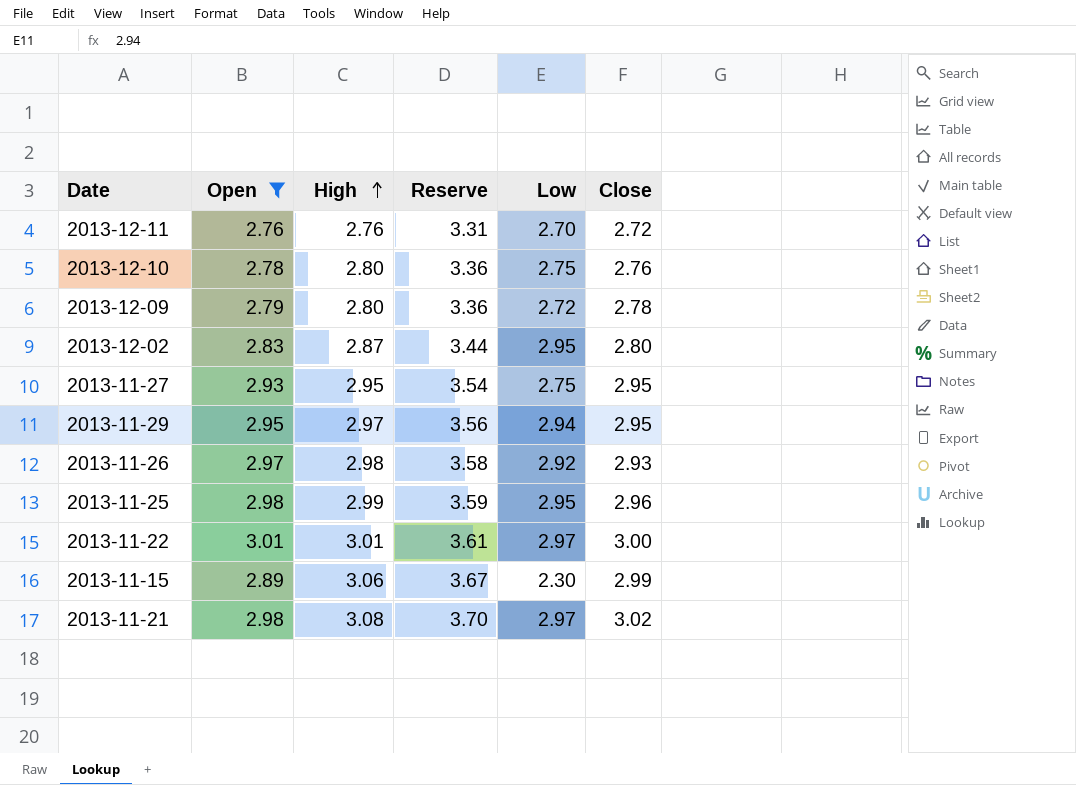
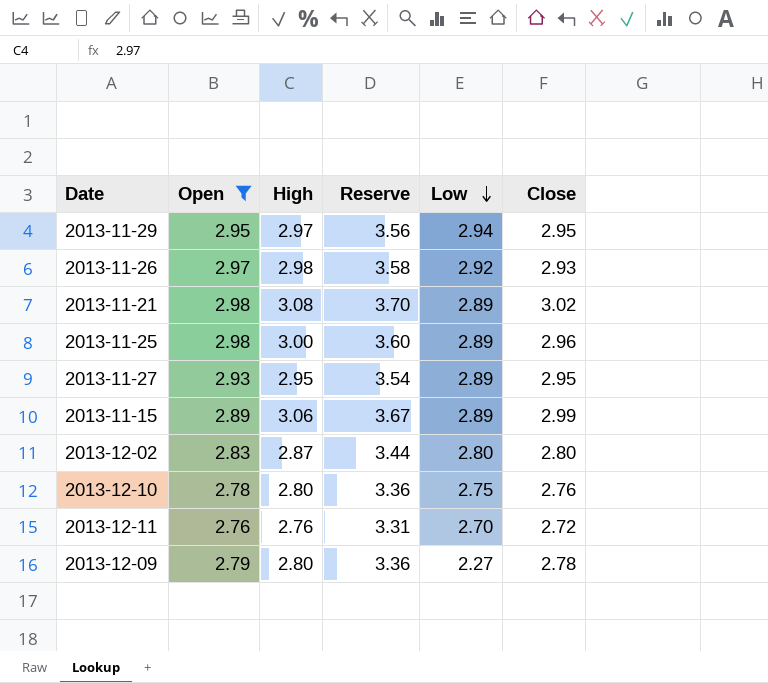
row order: High ascending -> Low descending
row 2013-11-22: 3.01 | 3.01 | 3.61 | 2.97 | 3.00 -> none
2013-11-21 | Low: 2.97 -> 2.89
2013-11-25 | High: 2.99 -> 3.00
2013-11-25 | Reserve: 3.59 -> 3.60
2013-11-25 | Low: 2.95 -> 2.89
2013-11-27 | Low: 2.75 -> 2.89
2013-11-15 | Low: 2.30 -> 2.89
2013-12-02 | Low: 2.95 -> 2.80
2013-12-09 | Low: 2.72 -> 2.27

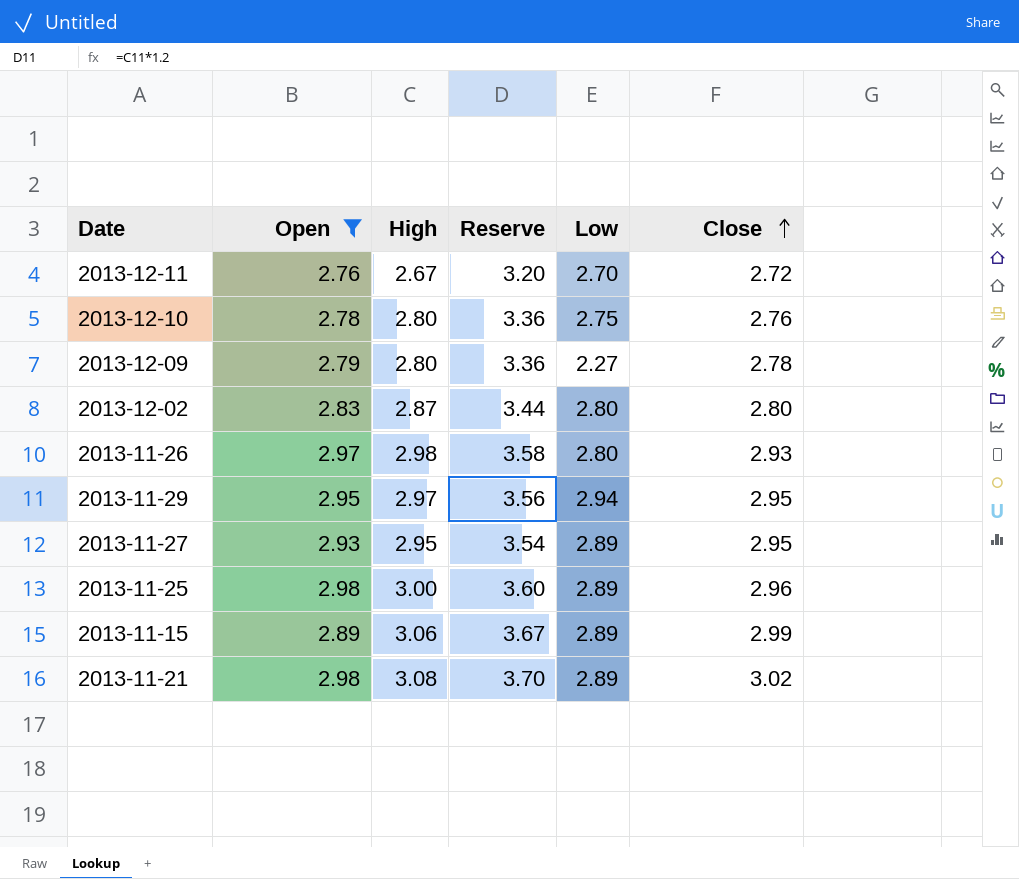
row order: Low descending -> Close ascending
2013-12-11 | High: 2.76 -> 2.67
2013-12-11 | Reserve: 3.31 -> 3.20
2013-11-26 | Low: 2.92 -> 2.80

